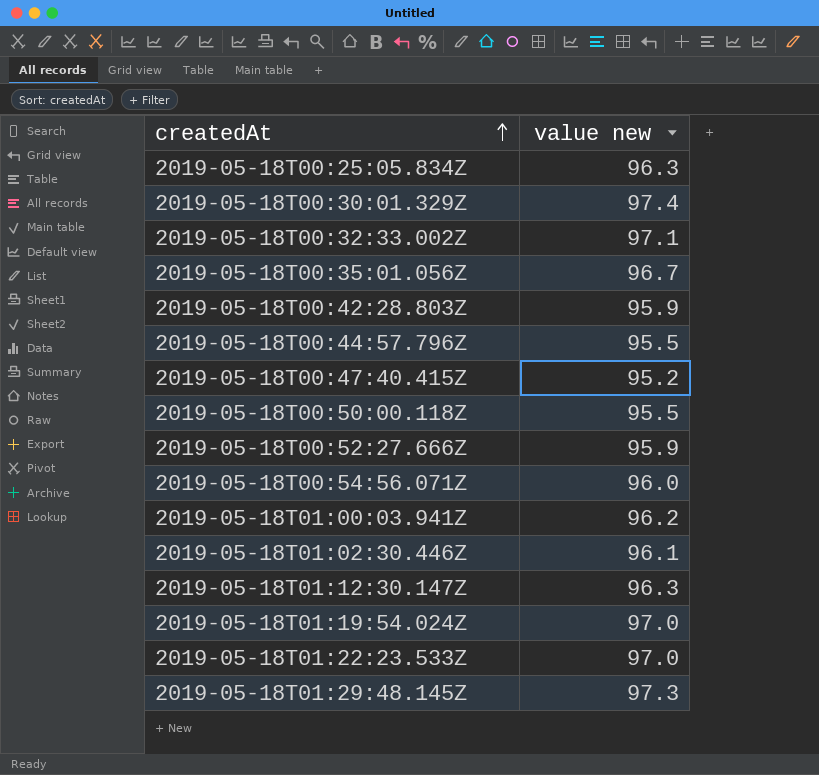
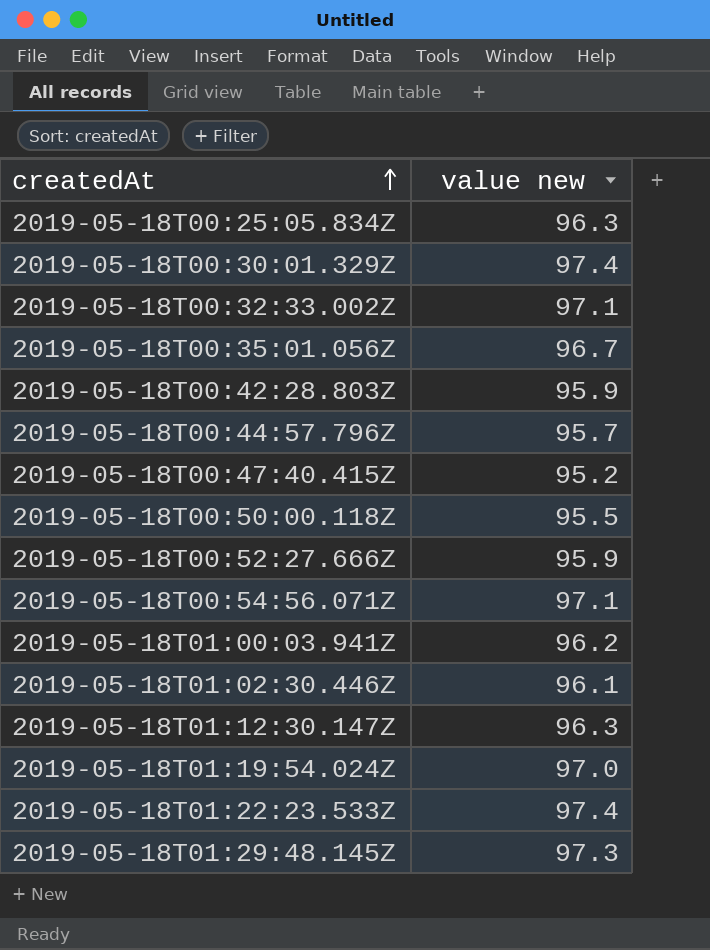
2019-05-18T00:44:57.796Z | value new: 95.5 -> 95.7
2019-05-18T00:54:56.071Z | value new: 96.0 -> 97.1
2019-05-18T01:22:23.533Z | value new: 97.0 -> 97.4

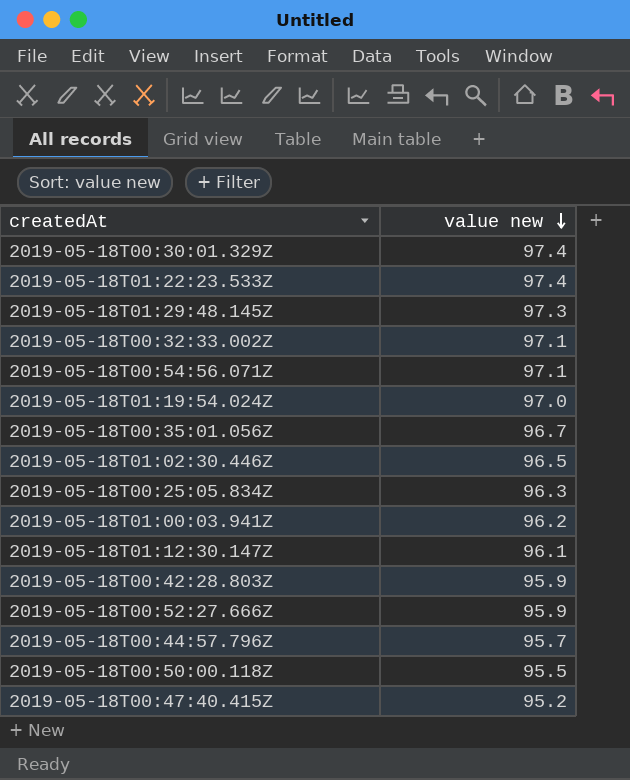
row order: createdAt ascending -> value new descending
2019-05-18T01:02:30.446Z | value new: 96.1 -> 96.5
2019-05-18T01:12:30.147Z | value new: 96.3 -> 96.1

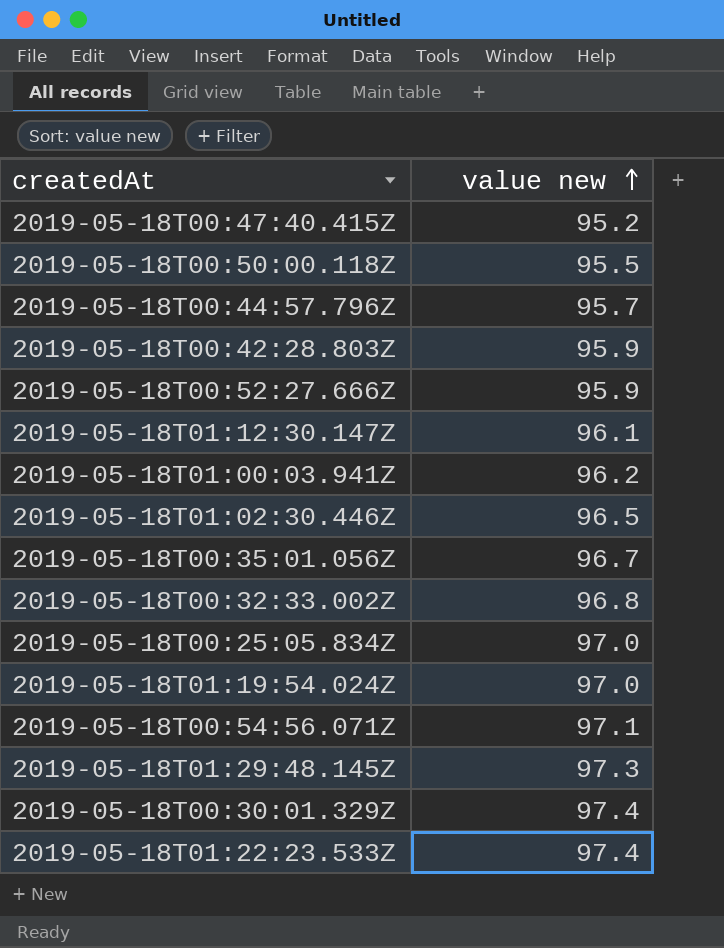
row order: value new descending -> value new ascending
2019-05-18T00:32:33.002Z | value new: 97.1 -> 96.8
2019-05-18T00:25:05.834Z | value new: 96.3 -> 97.0

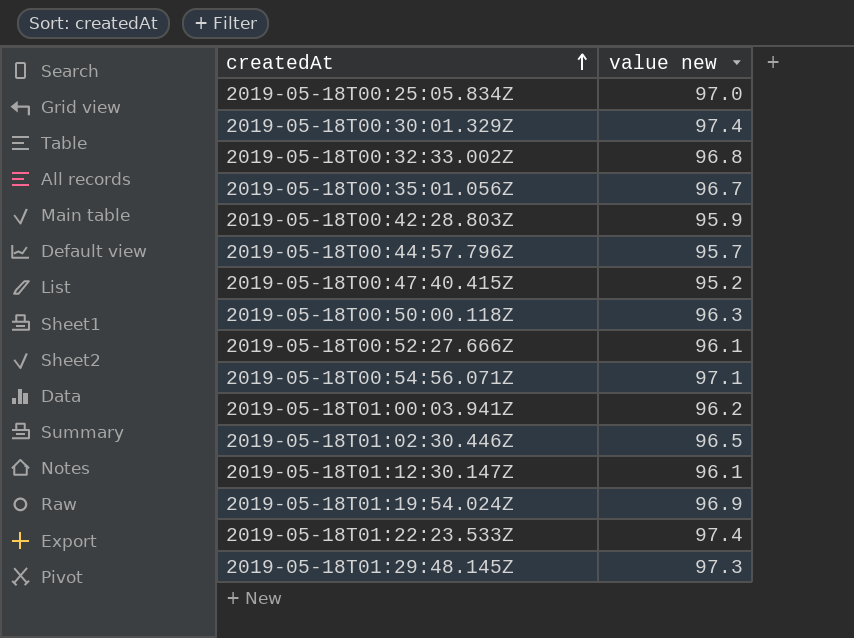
row order: value new ascending -> createdAt ascending
2019-05-18T00:50:00.118Z | value new: 95.5 -> 96.3
2019-05-18T00:52:27.666Z | value new: 95.9 -> 96.1
2019-05-18T01:19:54.024Z | value new: 97.0 -> 96.9

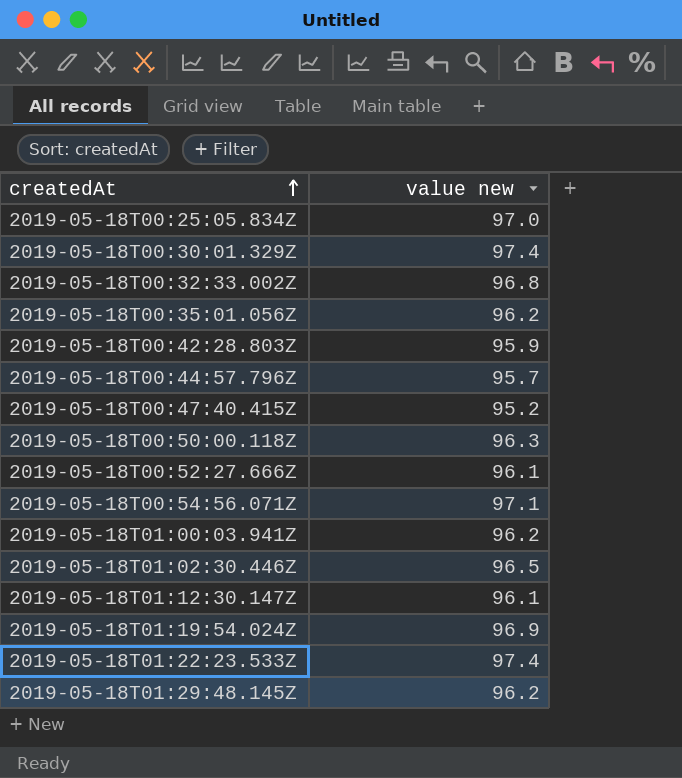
2019-05-18T00:35:01.056Z | value new: 96.7 -> 96.2
2019-05-18T01:29:48.145Z | value new: 97.3 -> 96.2

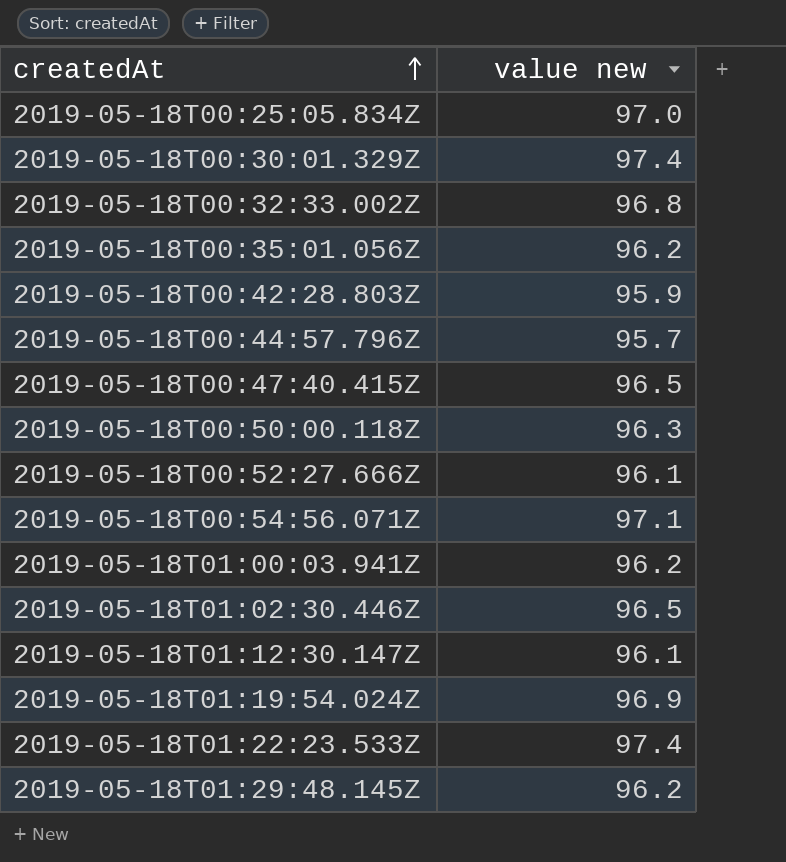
2019-05-18T00:47:40.415Z | value new: 95.2 -> 96.5

